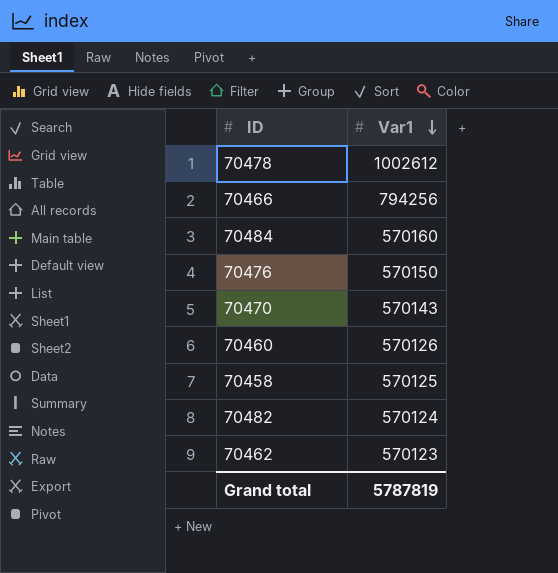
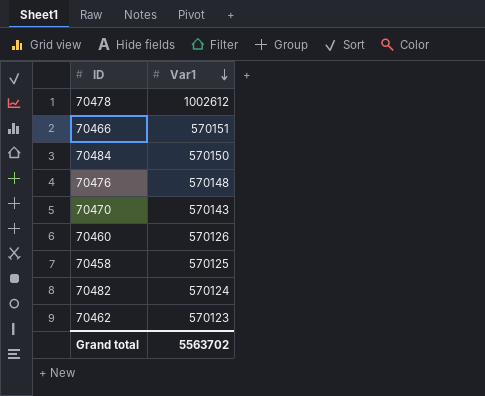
70466 | Var1: 794256 -> 570151
70484 | Var1: 570160 -> 570150
70476 | Var1: 570150 -> 570148
Grand total | Var1: 5787819 -> 5563702

